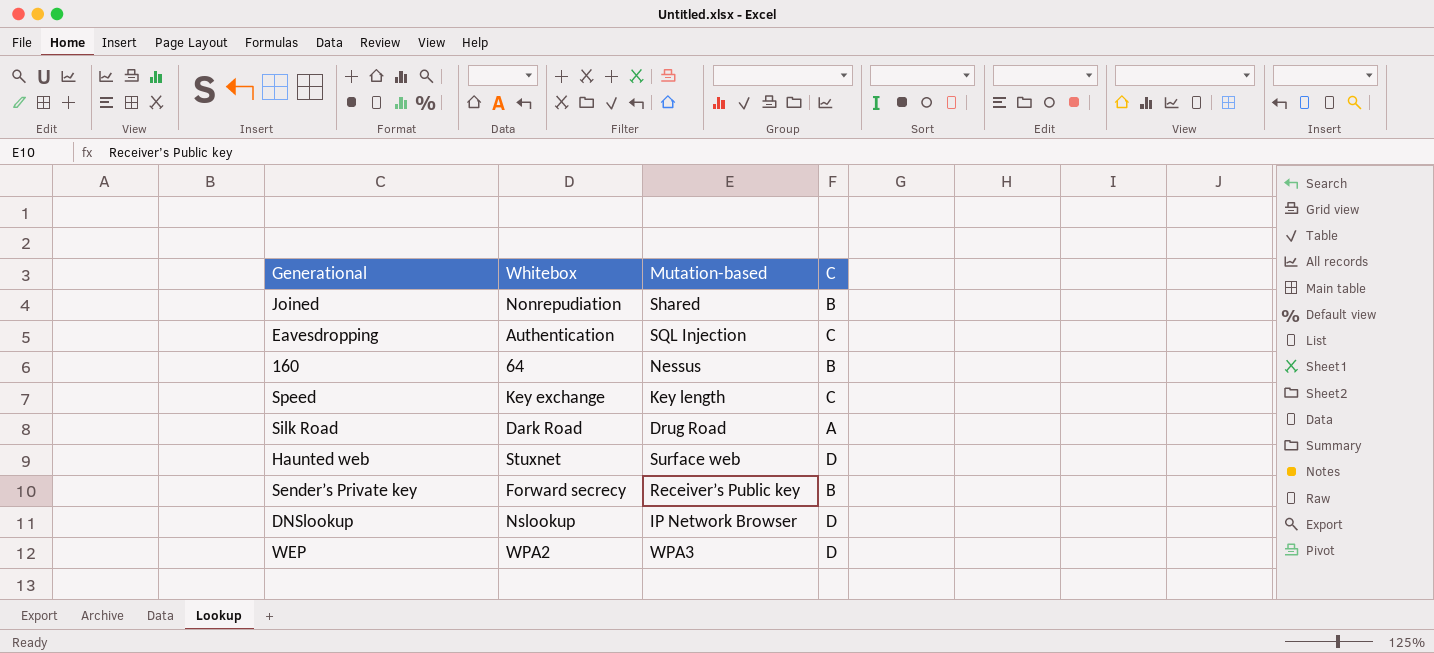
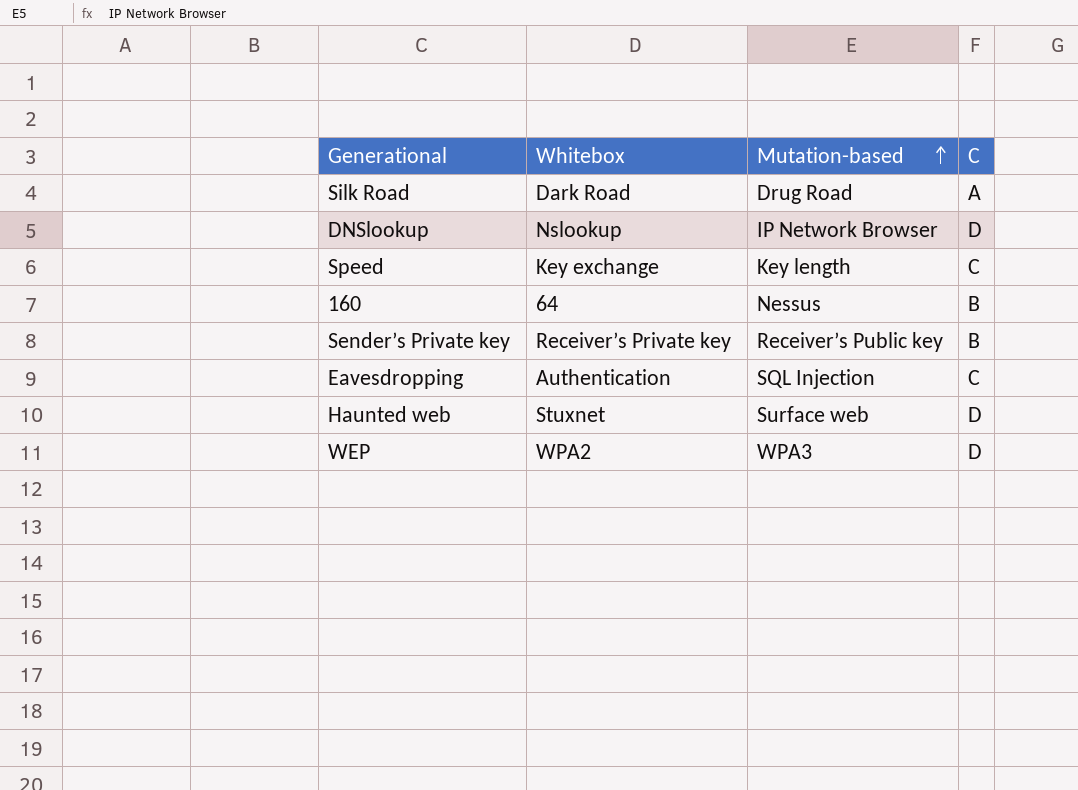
row order: none -> Mutation-based ascending
row Joined: Nonrepudiation | Shared | B -> none
Sender’s Private key | Whitebox: Forward secrecy -> Receiver’s Private key

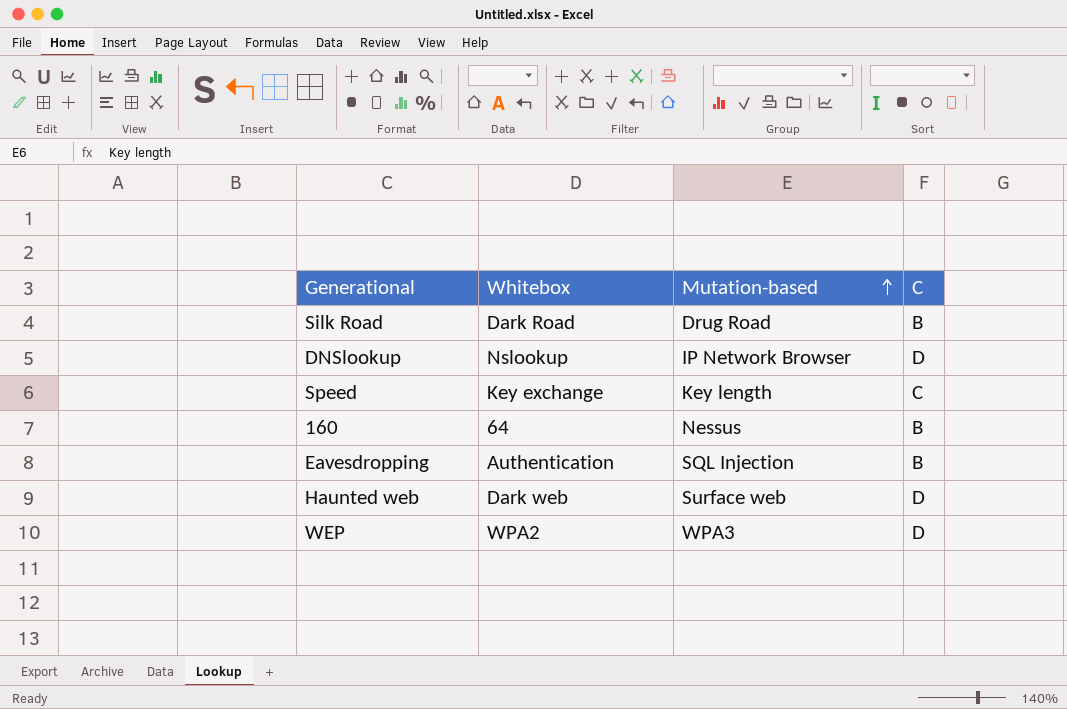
row Sender’s Private key: Receiver’s Private key | Receiver’s Public key | B -> none
Silk Road | C: A -> B
Eavesdropping | C: C -> B
Haunted web | Whitebox: Stuxnet -> Dark web

